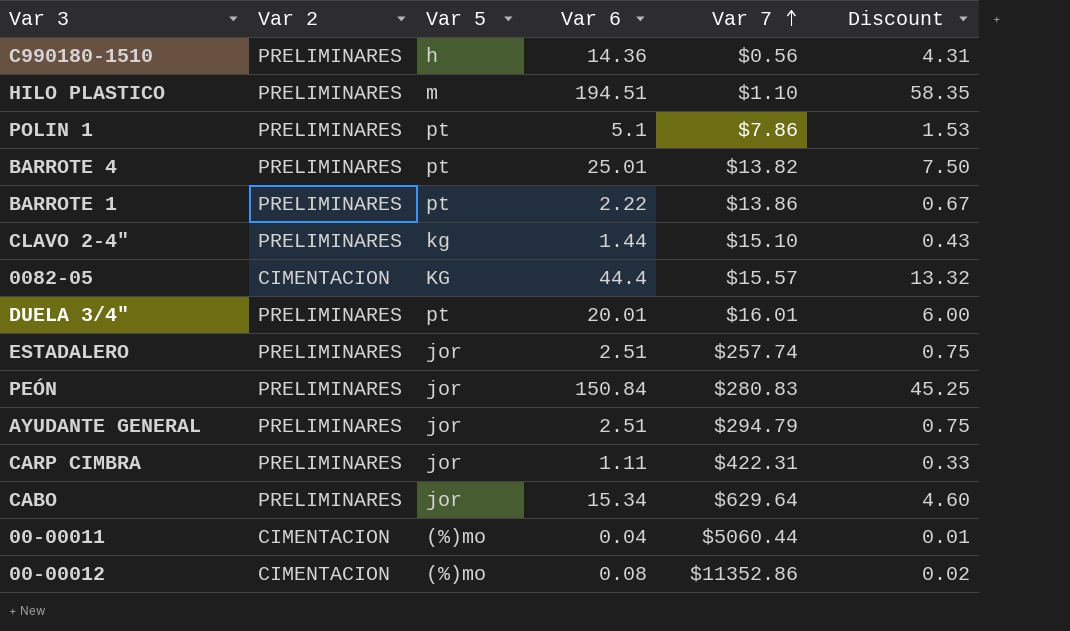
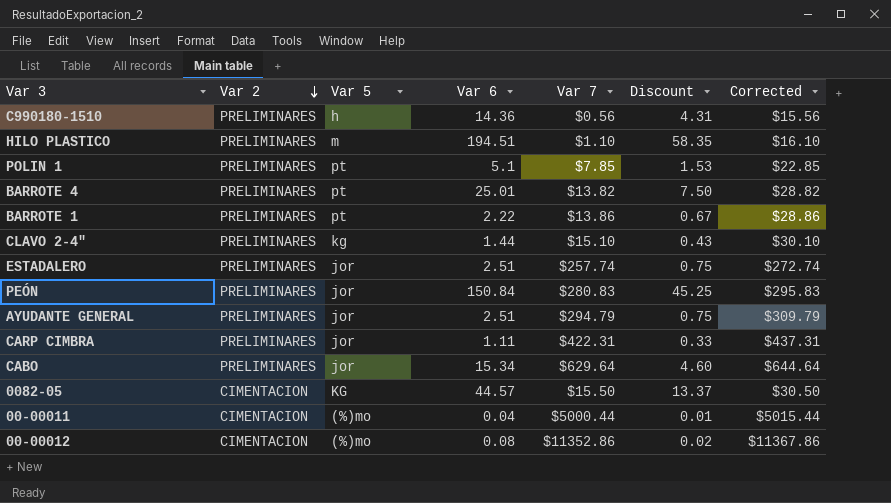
row order: Var 7 ascending -> Var 2 descending
column Corrected | formula: none -> [Var 7] + 15
row DUELA 3/4": PRELIMINARES | pt | 20.01 | $16.01 | 6.00 -> none
POLIN 1 | Var 7: $7.86 -> $7.85
0082-05 | Var 6: 44.4 -> 44.57
0082-05 | Var 7: $15.57 -> $15.50
0082-05 | Discount: 13.32 -> 13.37
00-00011 | Var 7: $5060.44 -> $5000.44

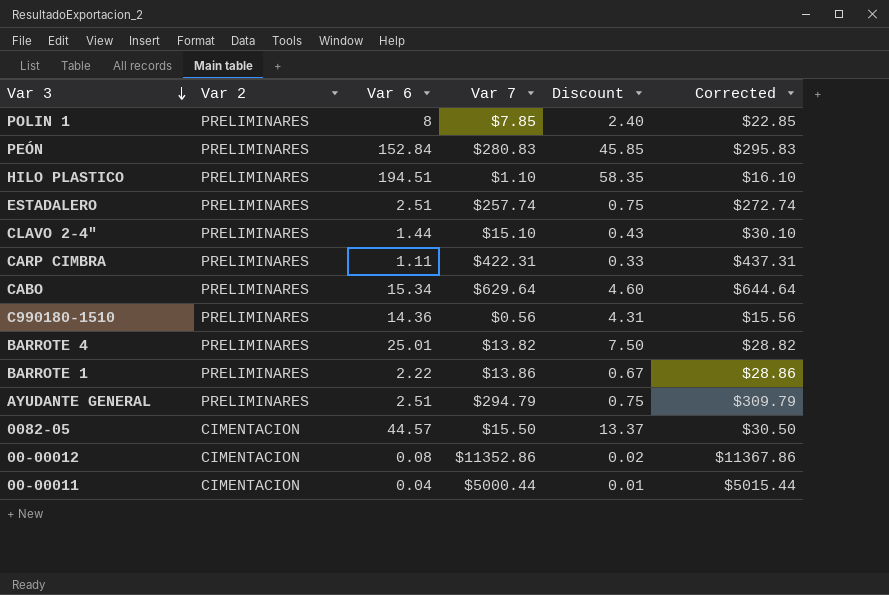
row order: Var 2 descending -> Var 3 descending
column Var 5 | position: 3 -> none
POLIN 1 | Var 6: 5.1 -> 8
POLIN 1 | Discount: 1.53 -> 2.40
PEÓN | Var 6: 150.84 -> 152.84
PEÓN | Discount: 45.25 -> 45.85

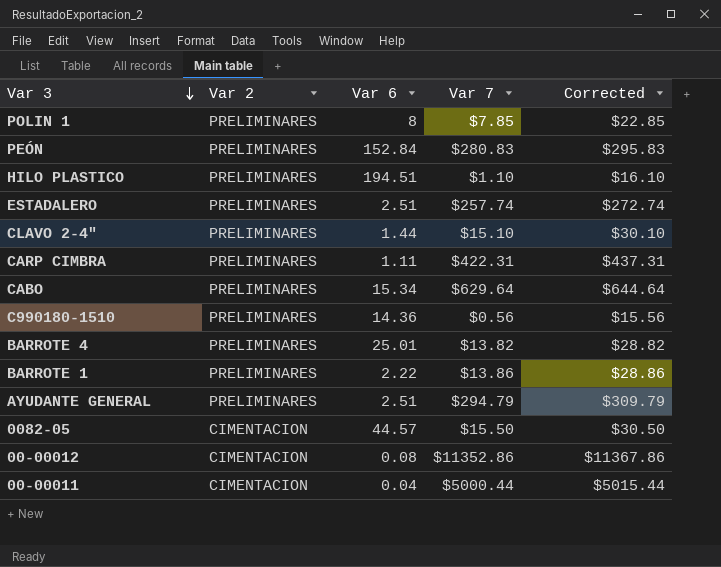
column Discount | formula: [Var 6] * 0.3 -> none

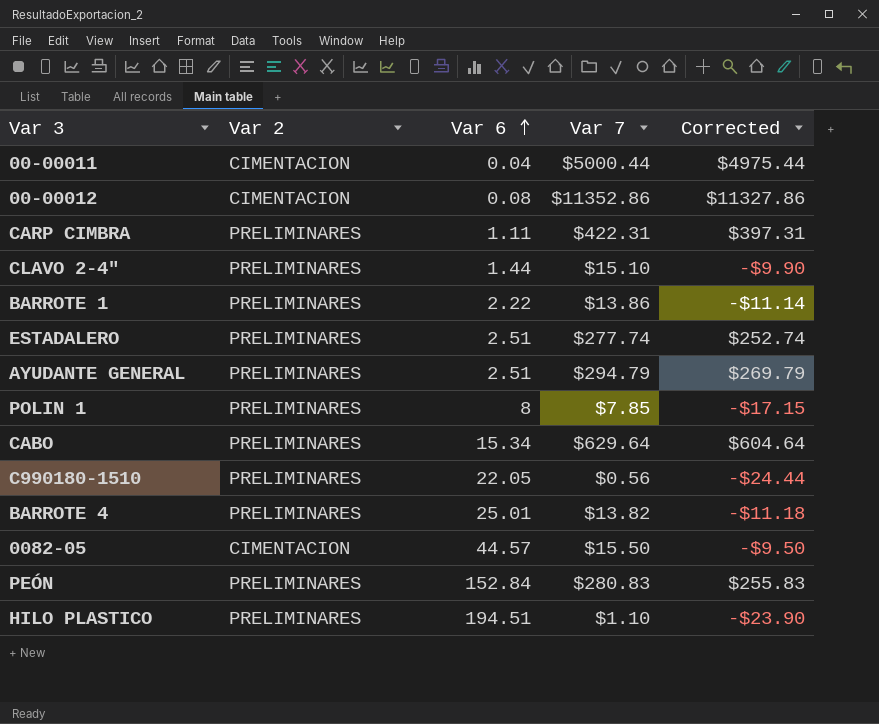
row order: Var 3 descending -> Var 6 ascending
column Corrected | formula: [Var 7] + 15 -> [Var 7] - 25
ESTADALERO | Var 7: $257.74 -> $277.74
C990180-1510 | Var 6: 14.36 -> 22.05

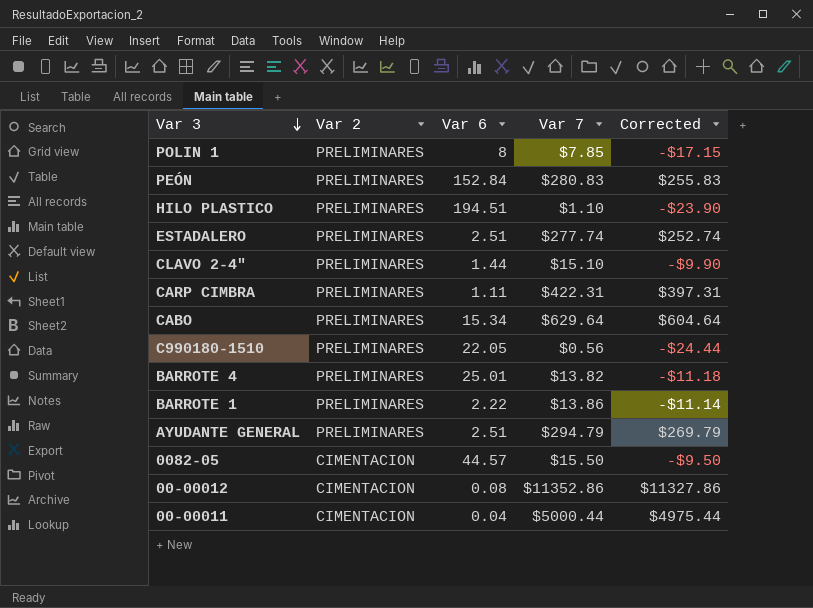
row order: Var 6 ascending -> Var 3 descending

